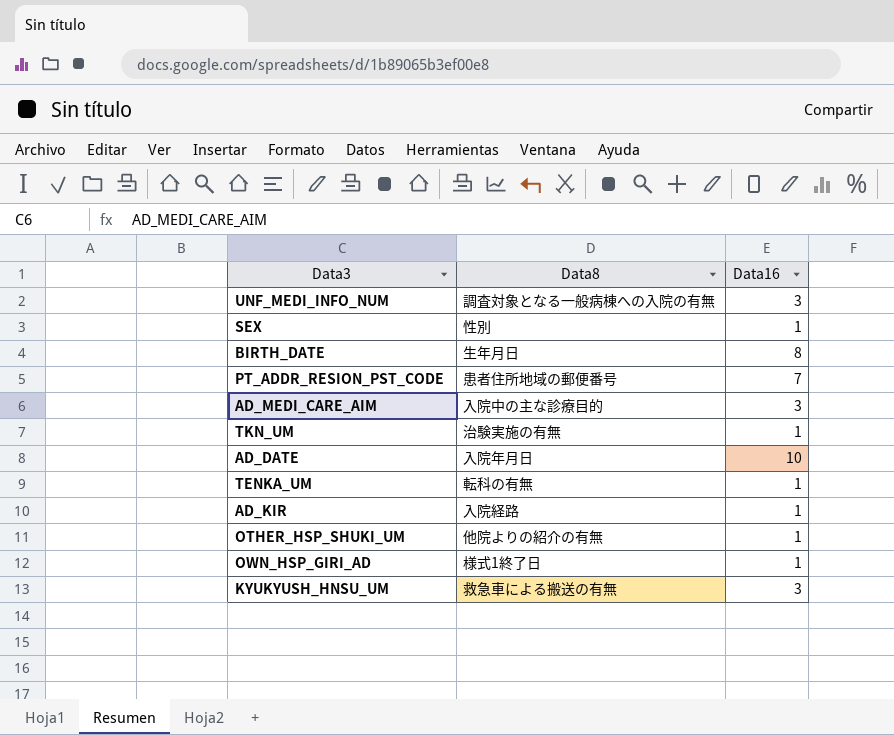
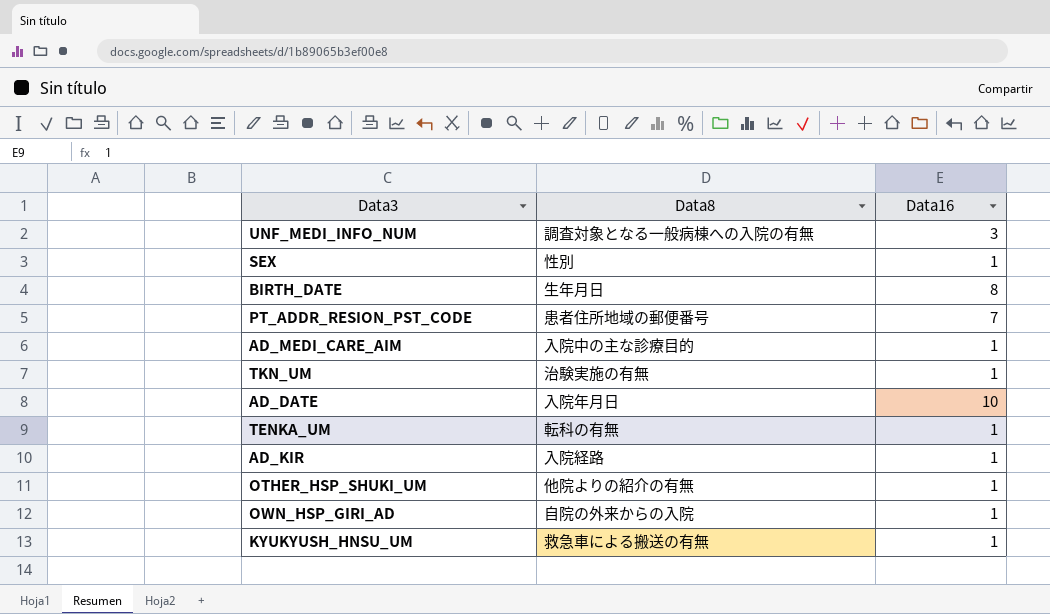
AD_MEDI_CARE_AIM | Data16: 3 -> 1
OWN_HSP_GIRI_AD | Data8: 様式1終了日 -> 自院の外来からの入院
KYUKYUSH_HNSU_UM | Data16: 3 -> 1

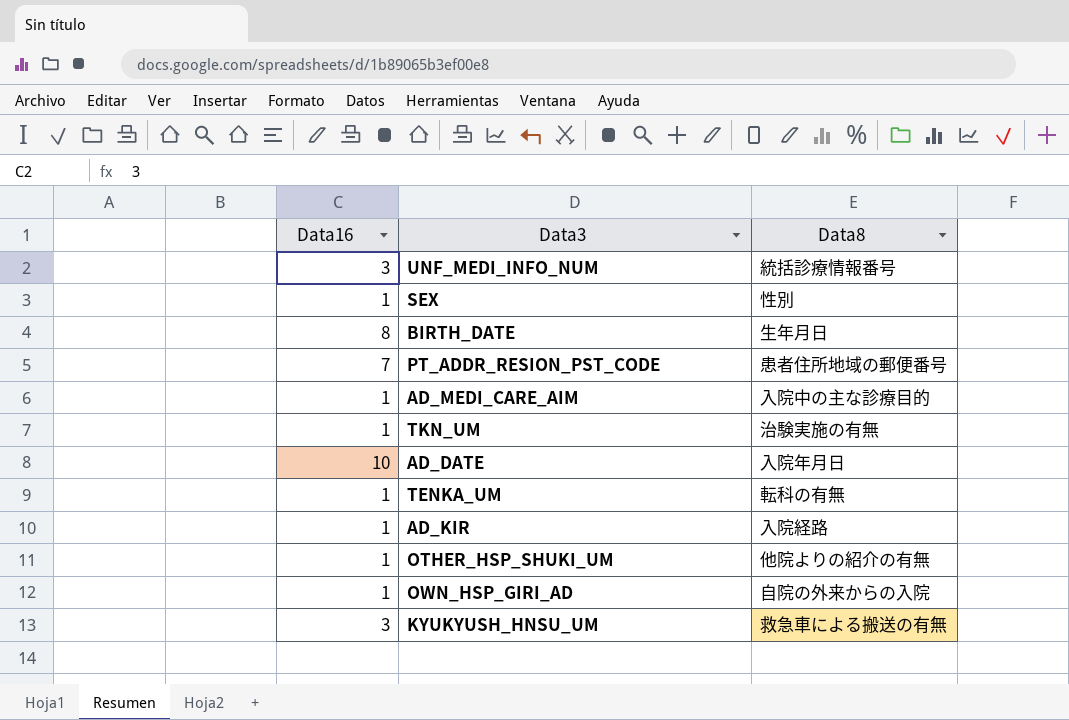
column Data16 | position: 3 -> 1
UNF_MEDI_INFO_NUM | Data8: 調査対象となる一般病棟への入院の有無 -> 統括診療情報番号
KYUKYUSH_HNSU_UM | Data16: 1 -> 3

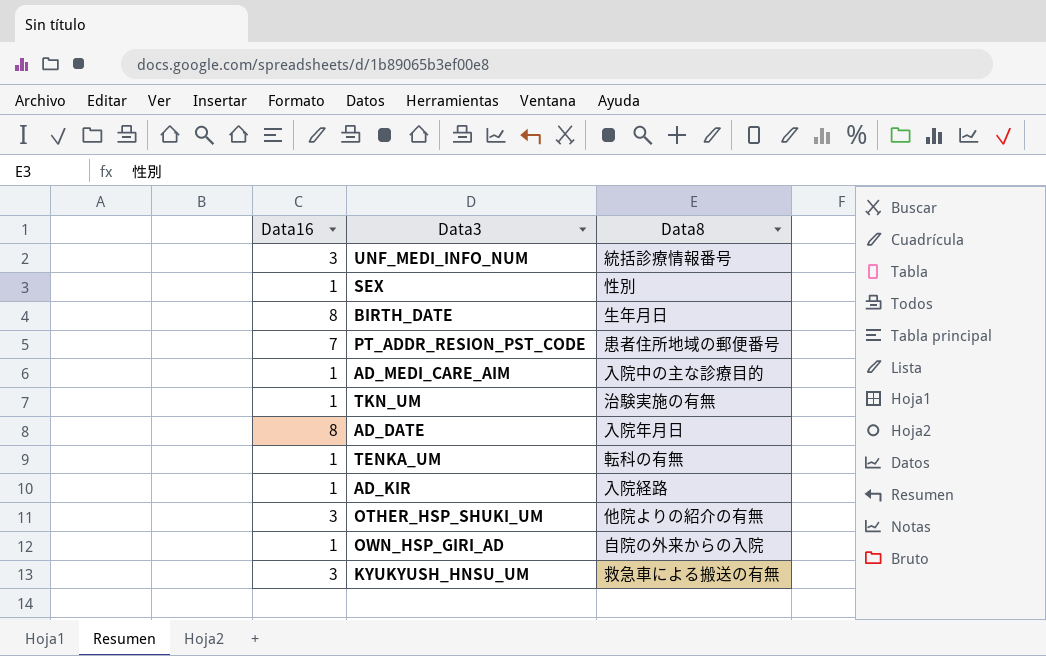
AD_DATE | Data16: 10 -> 8
OTHER_HSP_SHUKI_UM | Data16: 1 -> 3

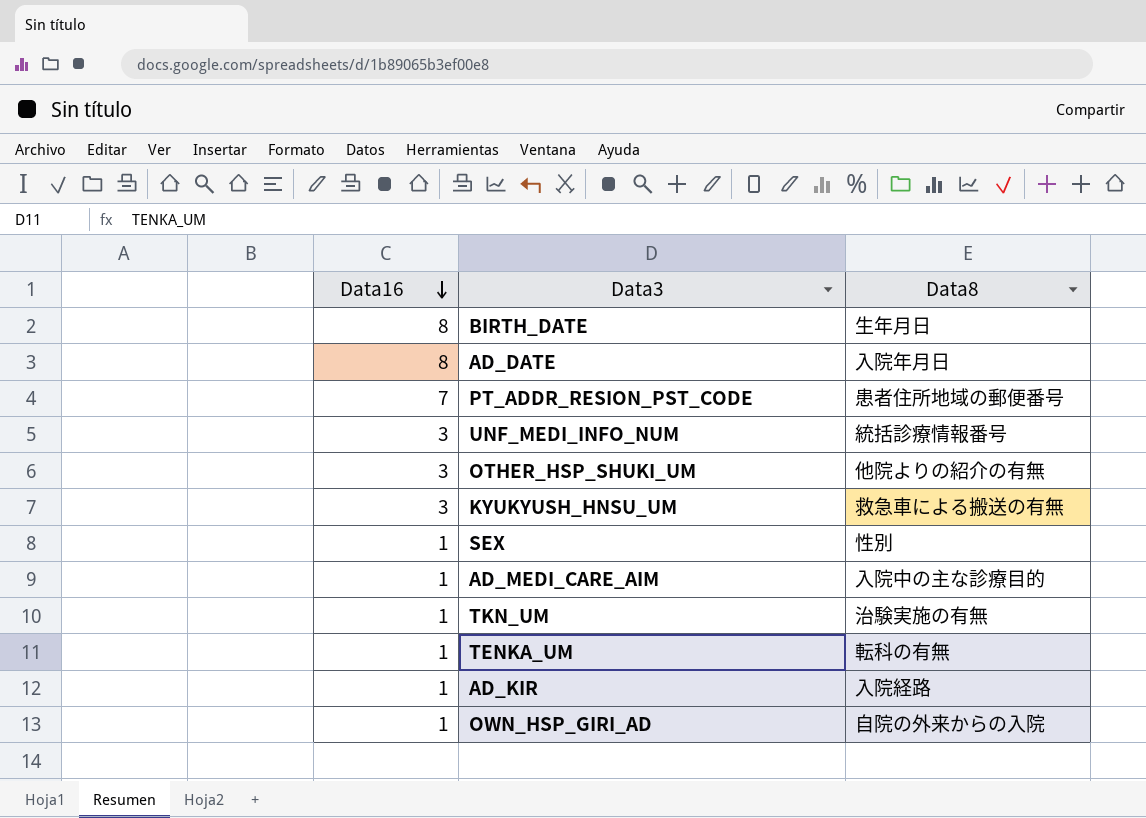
row order: none -> Data16 descending

